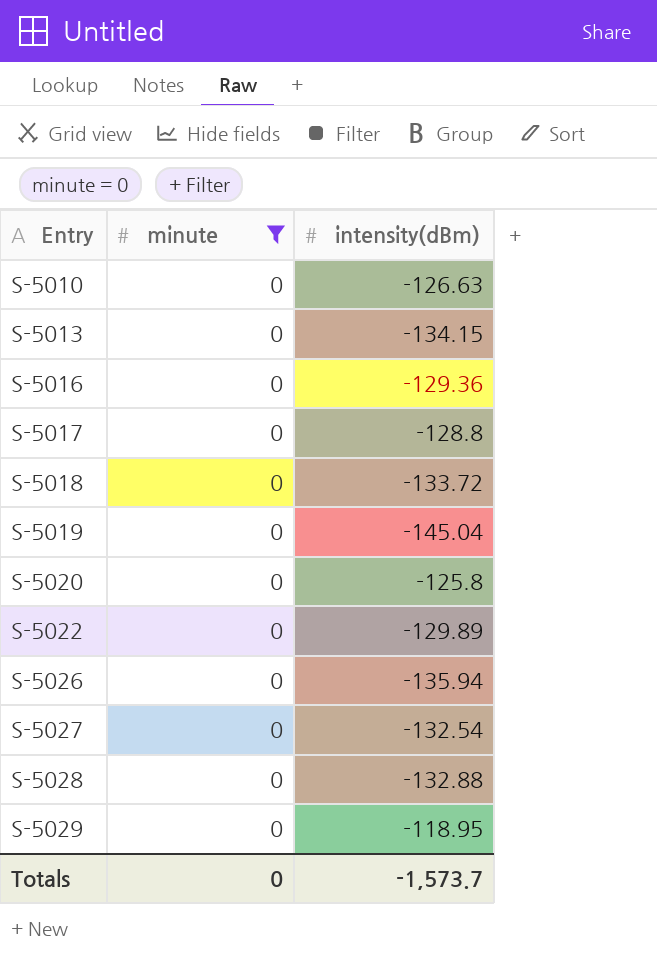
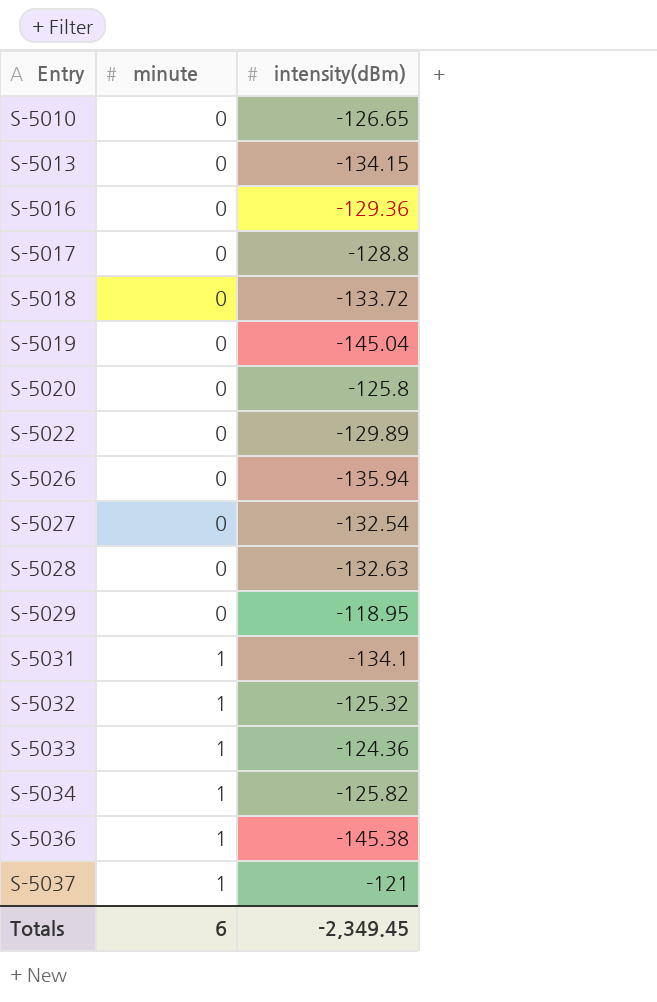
filter: minute = 0 -> none
S-5010 | intensity(dBm): -126.63 -> -126.65
S-5028 | intensity(dBm): -132.88 -> -132.63
Totals | minute: 0 -> 6
Totals | intensity(dBm): -1,573.7 -> -2,349.45

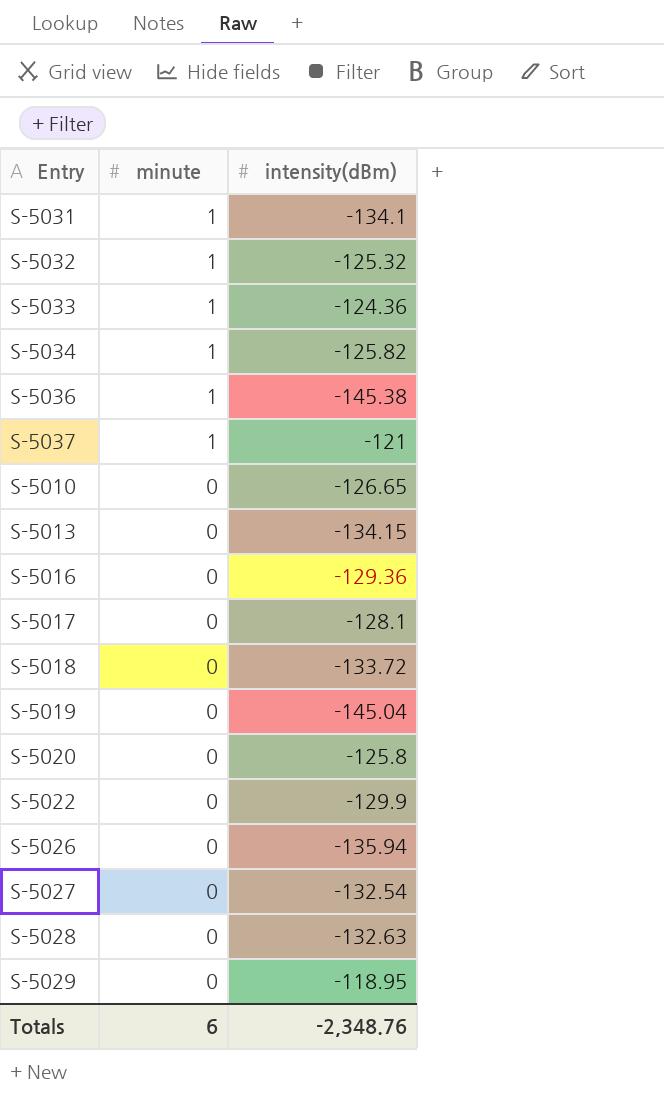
row order: Entry ascending -> minute descending
S-5017 | intensity(dBm): -128.8 -> -128.1
S-5022 | intensity(dBm): -129.89 -> -129.9
Totals | intensity(dBm): -2,349.45 -> -2,348.76

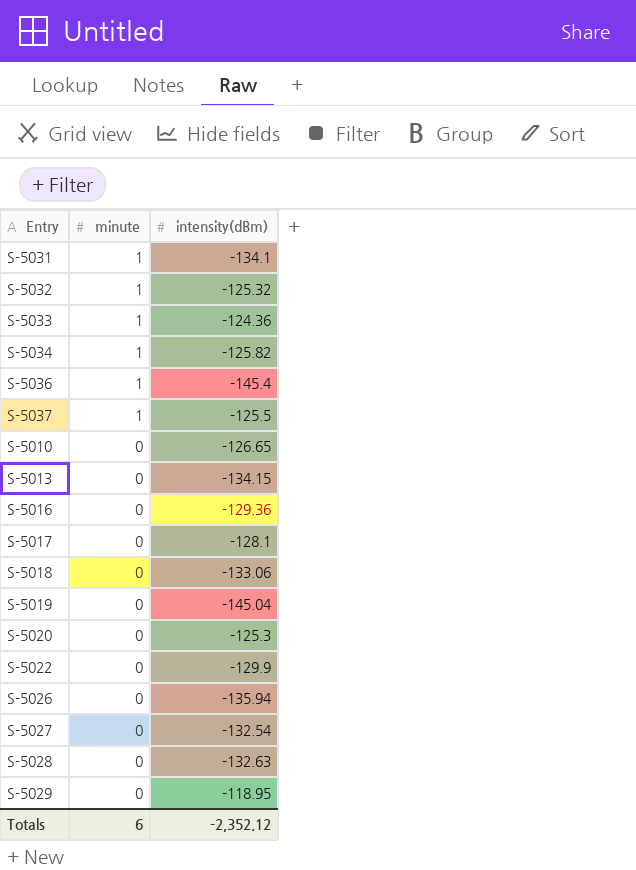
S-5036 | intensity(dBm): -145.38 -> -145.4
S-5037 | intensity(dBm): -121 -> -125.5
S-5018 | intensity(dBm): -133.72 -> -133.06
S-5020 | intensity(dBm): -125.8 -> -125.3
Totals | intensity(dBm): -2,348.76 -> -2,352.12

